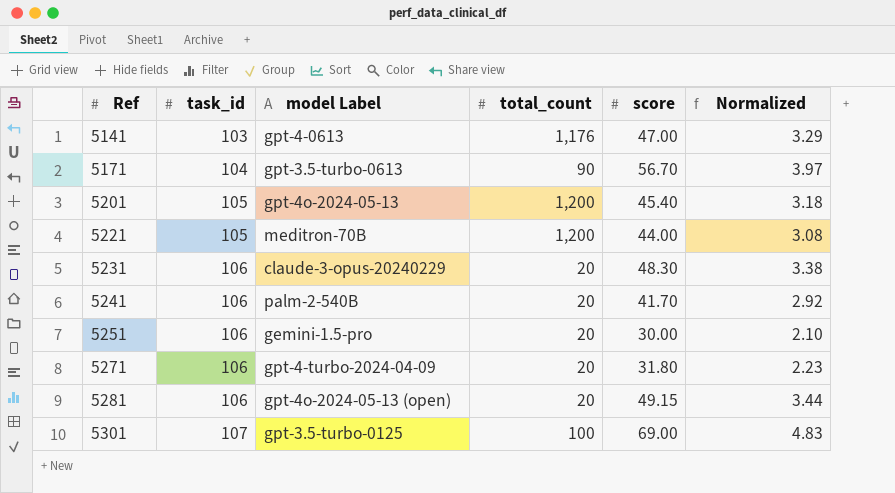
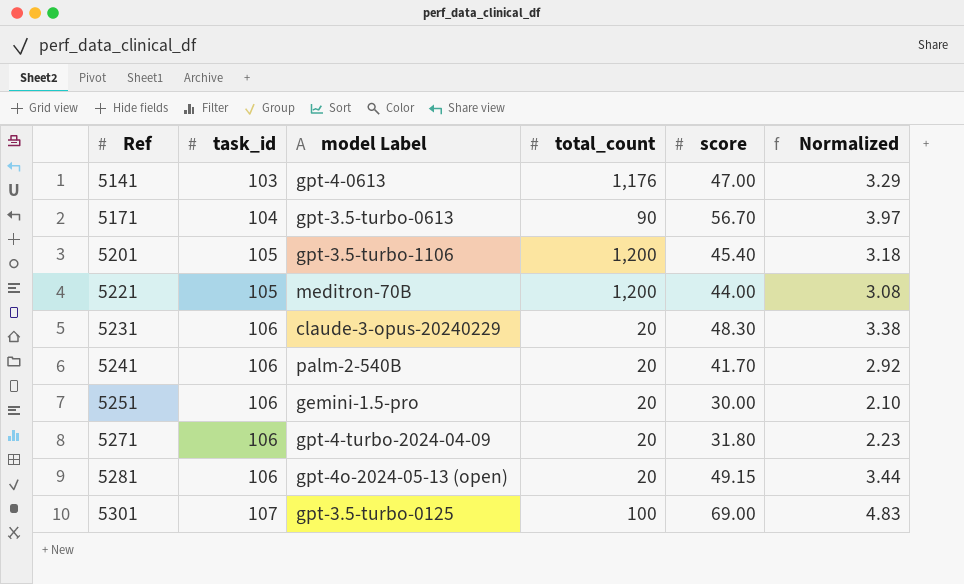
5201 | model Label: gpt-4o-2024-05-13 -> gpt-3.5-turbo-1106

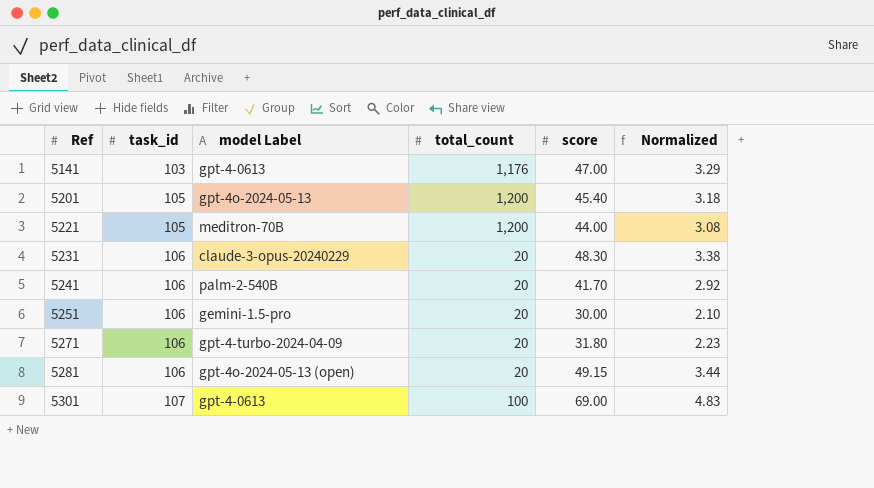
row 5171: 104 | gpt-3.5-turbo-0613 | 90 | 56.70 | 3.97 -> none
5201 | model Label: gpt-3.5-turbo-1106 -> gpt-4o-2024-05-13
5301 | model Label: gpt-3.5-turbo-0125 -> gpt-4-0613

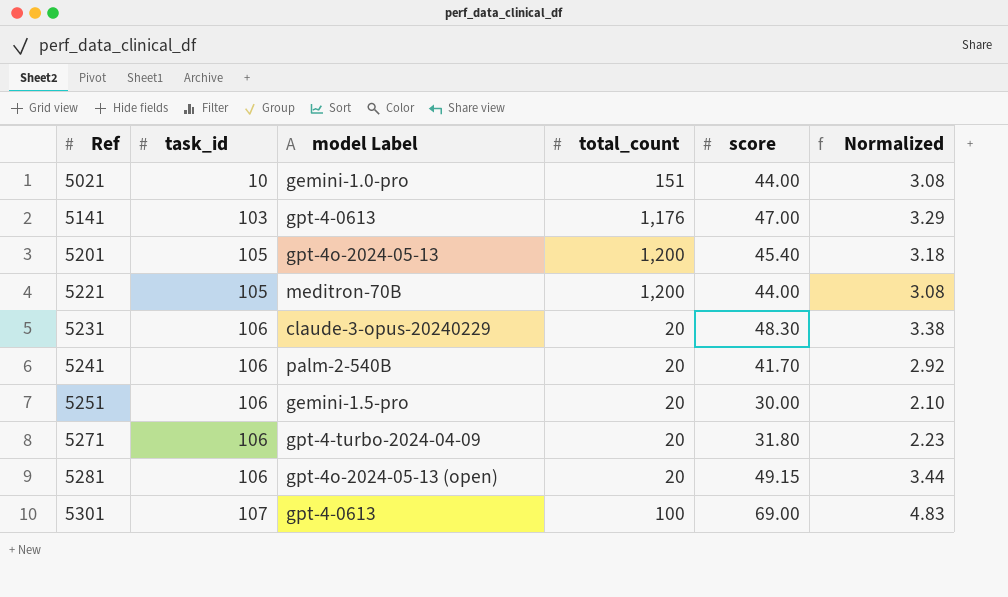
row 5021: none -> 10 | gemini-1.0-pro | 151 | 44.00 | 3.08

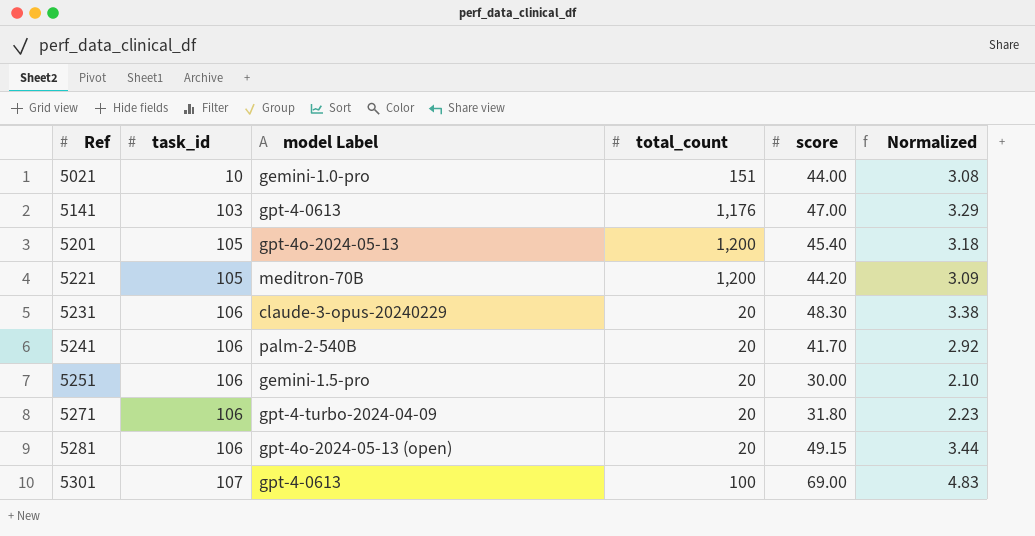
5221 | score: 44.00 -> 44.20
5221 | Normalized: 3.08 -> 3.09

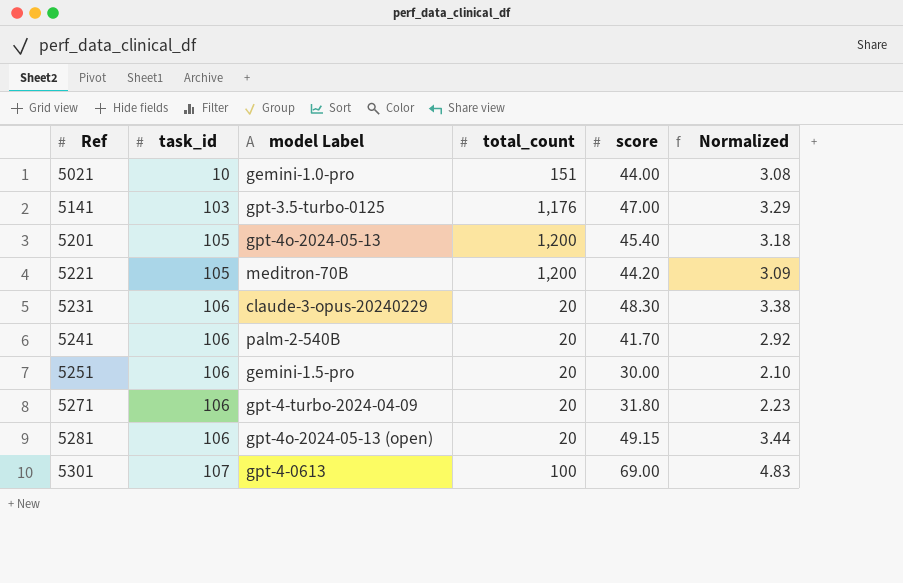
5141 | model Label: gpt-4-0613 -> gpt-3.5-turbo-0125

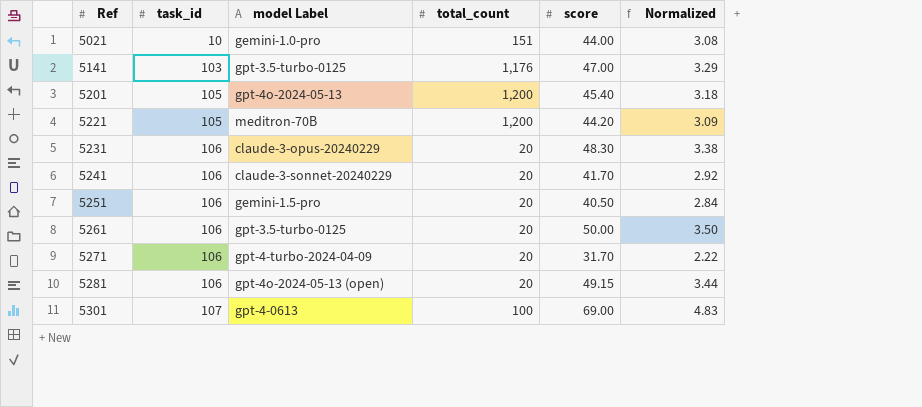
5241 | model Label: palm-2-540B -> claude-3-sonnet-20240229
5251 | score: 30.00 -> 40.50
5251 | Normalized: 2.10 -> 2.84
row 5261: none -> 106 | gpt-3.5-turbo-0125 | 20 | 50.00 | 3.50
5271 | score: 31.80 -> 31.70
5271 | Normalized: 2.23 -> 2.22

